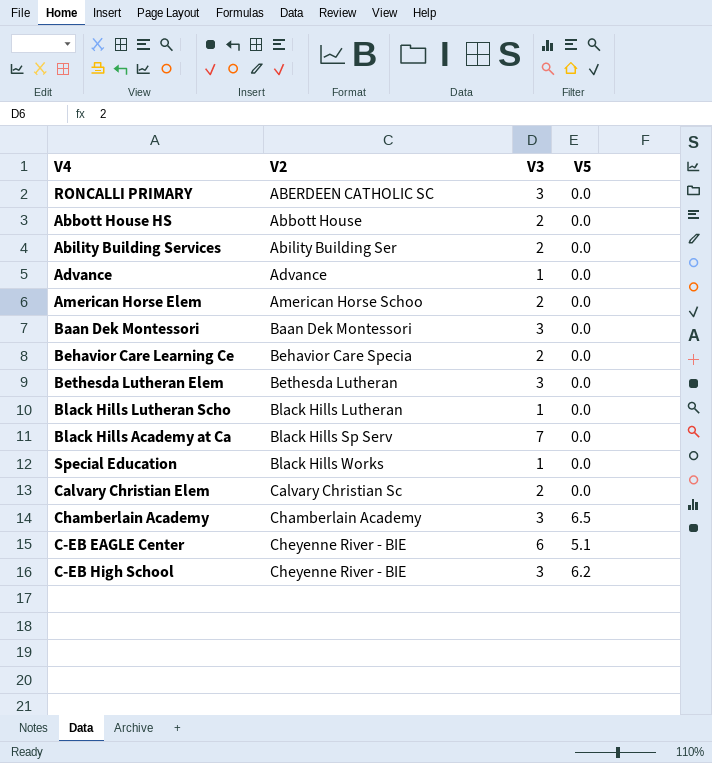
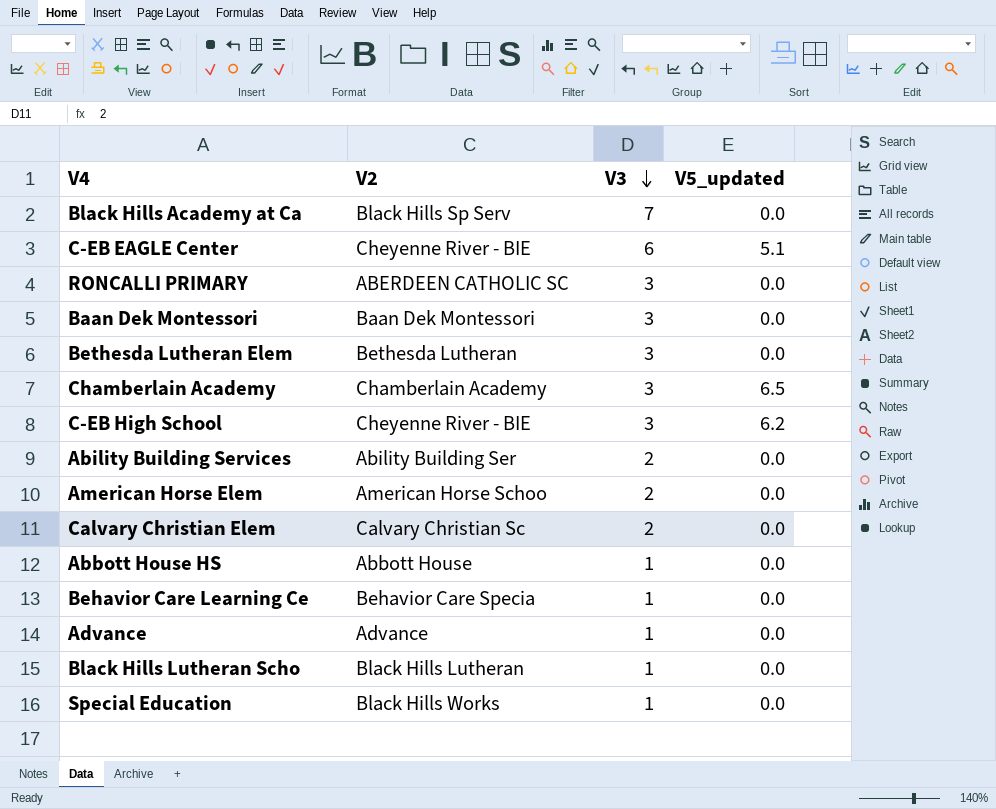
row order: none -> V3 descending
column name: V5 -> V5_updated
Abbott House HS | V3: 2 -> 1
Behavior Care Learning Ce | V3: 2 -> 1

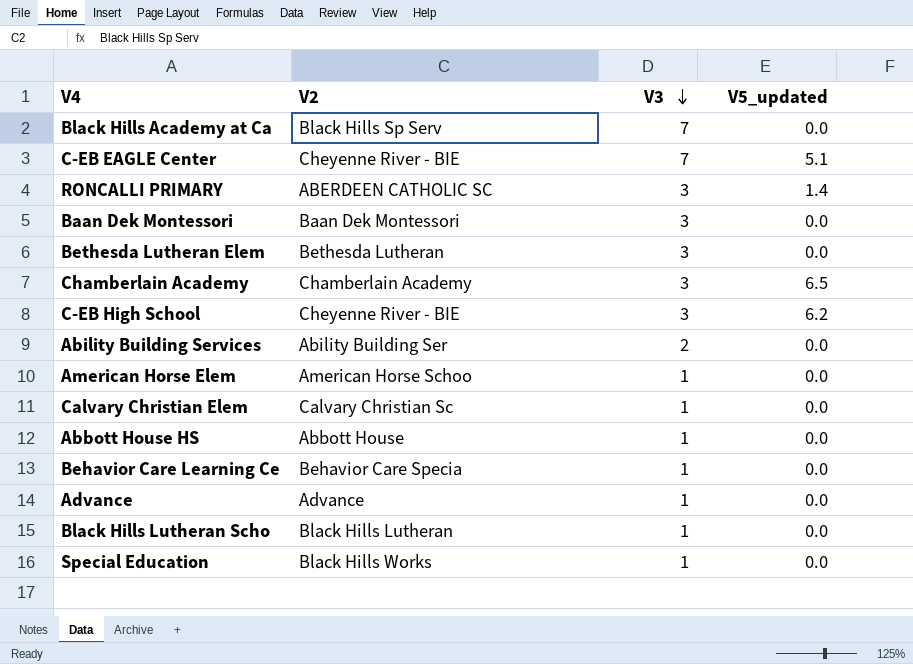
C-EB EAGLE Center | V3: 6 -> 7
RONCALLI PRIMARY | V5_updated: 0.0 -> 1.4
American Horse Elem | V3: 2 -> 1
Calvary Christian Elem | V3: 2 -> 1

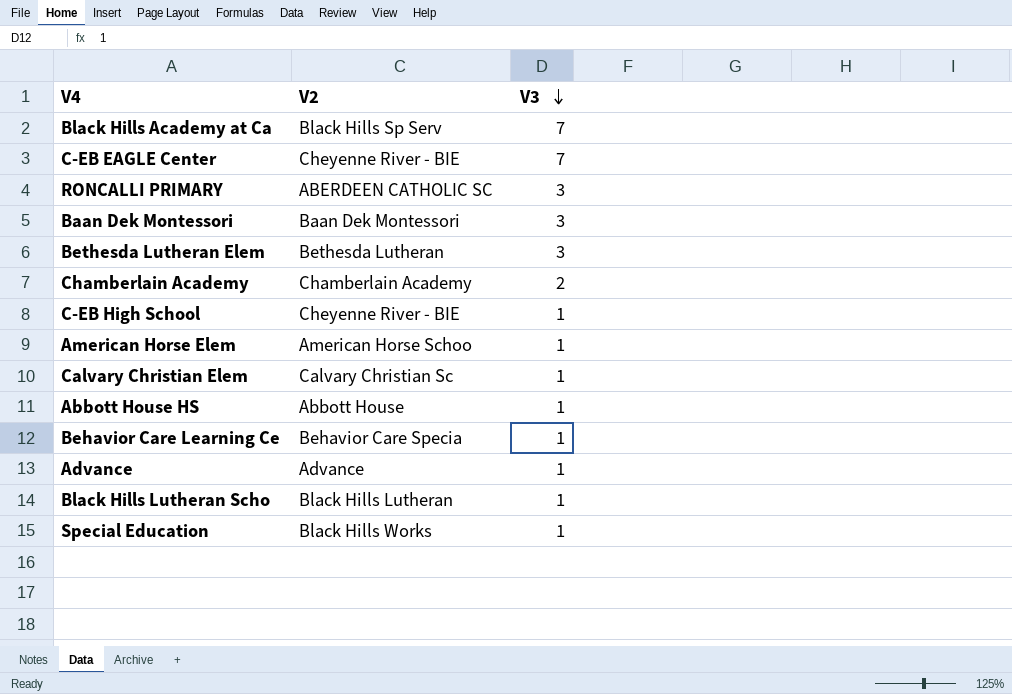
column V5_updated | position: 4 -> none
row Ability Building Services: Ability Building Ser | 2 | 0.0 -> none
Chamberlain Academy | V3: 3 -> 2
C-EB High School | V3: 3 -> 1

